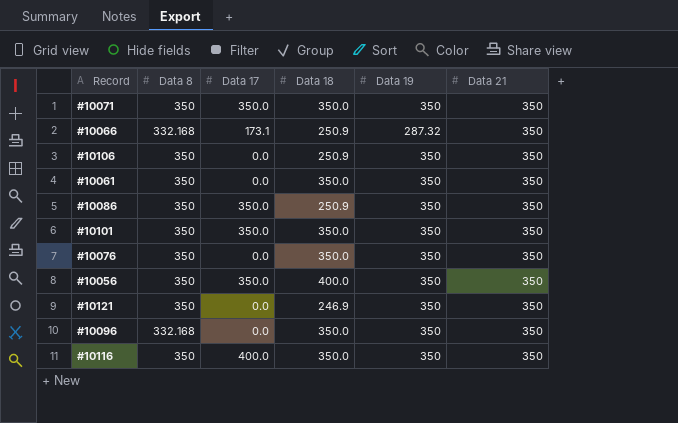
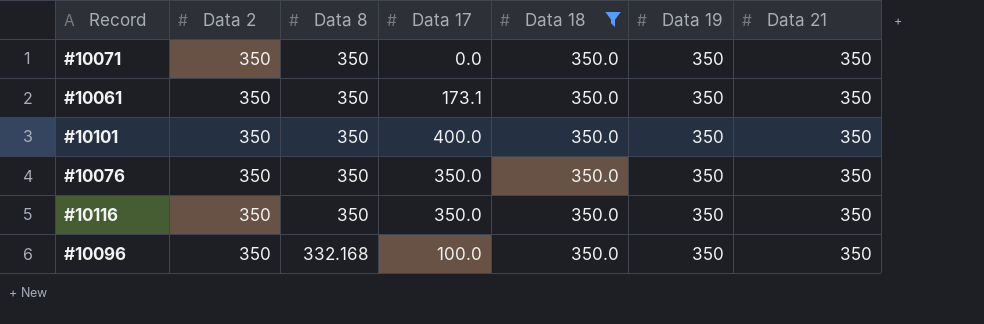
filter: none -> Data 18 = 350.0
row order: none -> Data 8 descending
column Data 2 | position: none -> 2
#10071 | Data 17: 350.0 -> 0.0
#10061 | Data 17: 0.0 -> 173.1
#10101 | Data 17: 350.0 -> 400.0
#10076 | Data 17: 0.0 -> 350.0
#10116 | Data 17: 400.0 -> 350.0
#10096 | Data 17: 0.0 -> 100.0

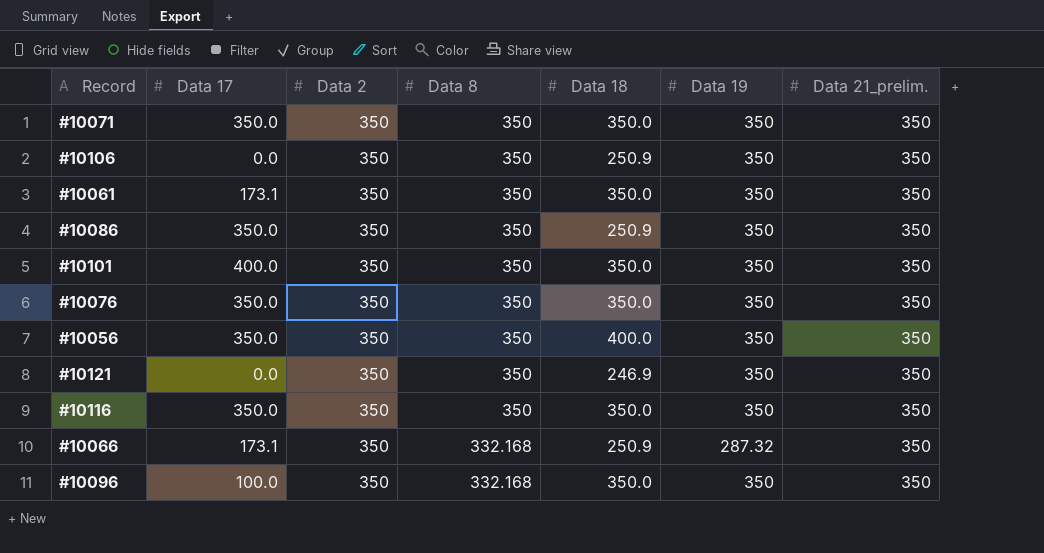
filter: Data 18 = 350.0 -> none
column Data 17 | position: 4 -> 2
column name: Data 21 -> Data 21_prelim.
#10071 | Data 17: 0.0 -> 350.0

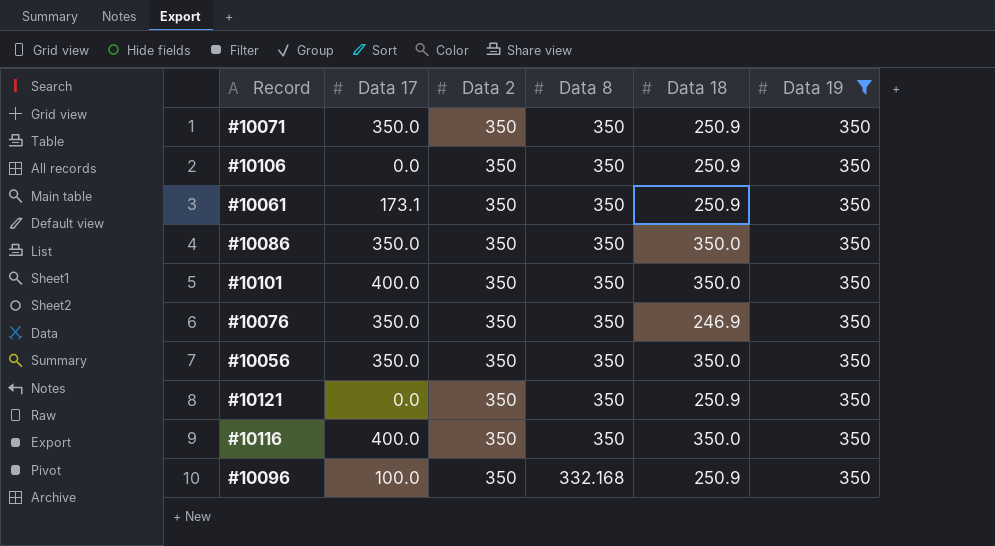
filter: none -> Data 19 = 350
column Data 21_prelim. | position: 7 -> none
#10071 | Data 18: 350.0 -> 250.9
#10061 | Data 18: 350.0 -> 250.9
#10086 | Data 18: 250.9 -> 350.0
#10076 | Data 18: 350.0 -> 246.9
#10056 | Data 18: 400.0 -> 350.0
#10121 | Data 18: 246.9 -> 250.9
#10116 | Data 17: 350.0 -> 400.0
#10096 | Data 18: 350.0 -> 250.9

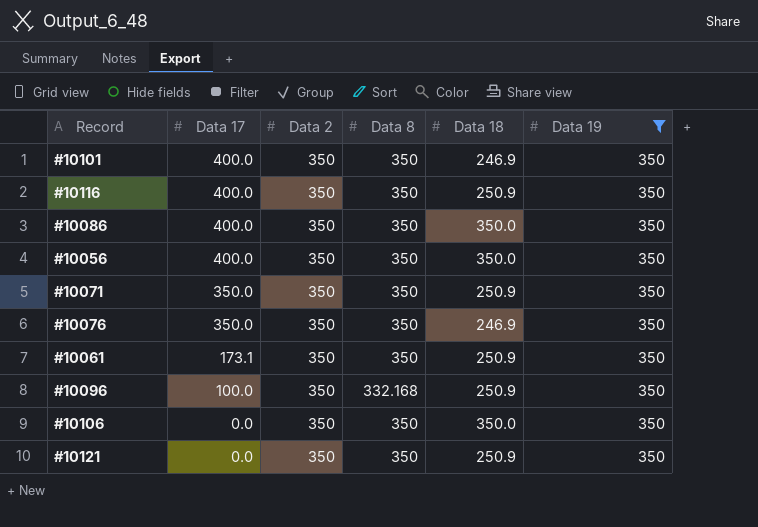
row order: Data 8 descending -> Data 17 descending
#10101 | Data 18: 350.0 -> 246.9
#10116 | Data 18: 350.0 -> 250.9
#10086 | Data 17: 350.0 -> 400.0
#10056 | Data 17: 350.0 -> 400.0
#10106 | Data 18: 250.9 -> 350.0

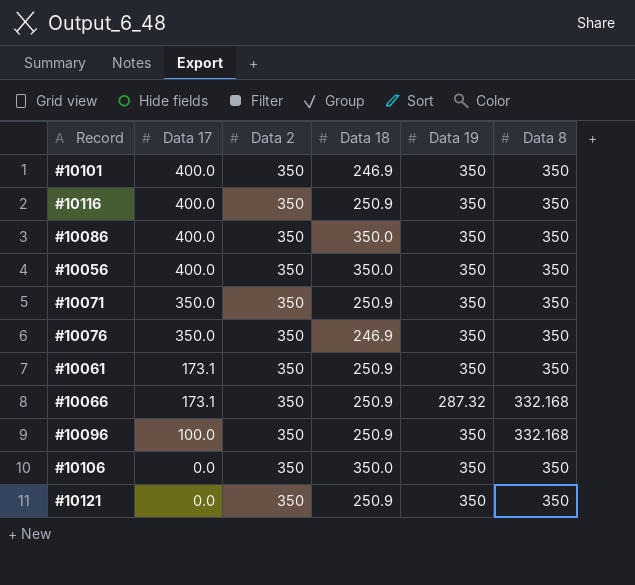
filter: Data 19 = 350 -> none
column Data 8 | position: 4 -> 6

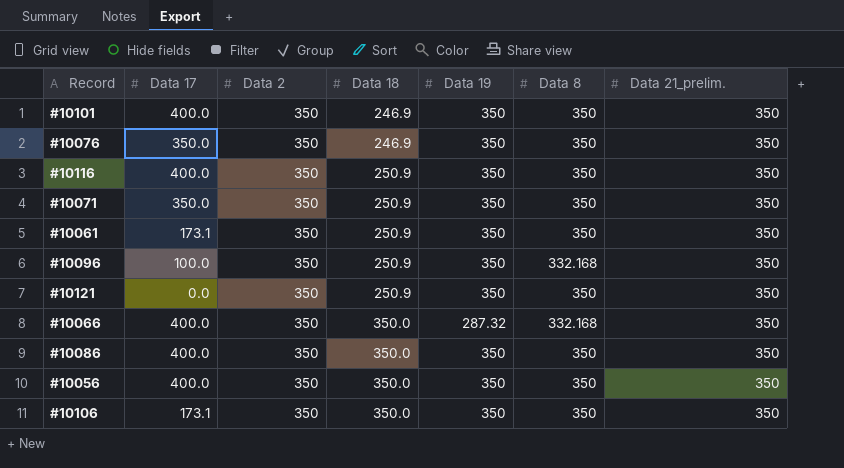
row order: Data 17 descending -> Data 18 ascending
column Data 21_prelim. | position: none -> 7
#10066 | Data 17: 173.1 -> 400.0
#10066 | Data 18: 250.9 -> 350.0
#10106 | Data 17: 0.0 -> 173.1

